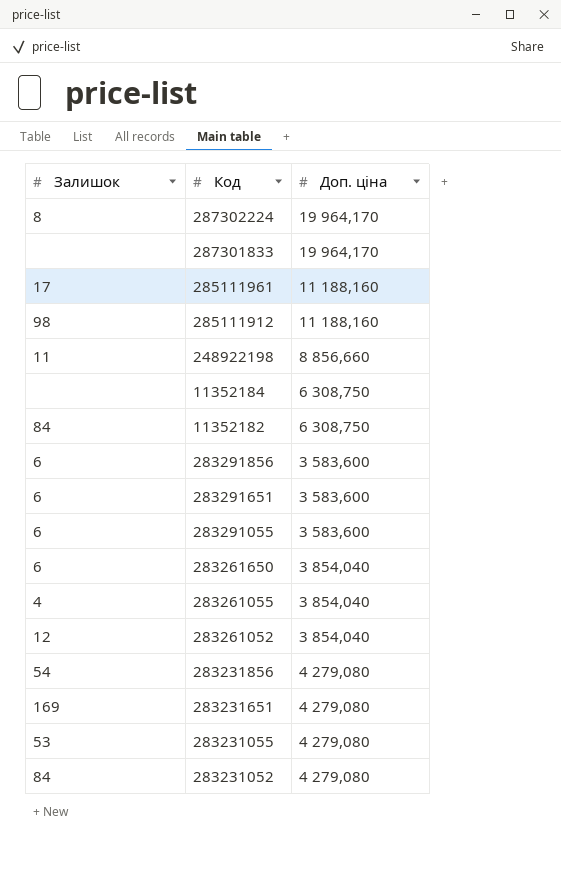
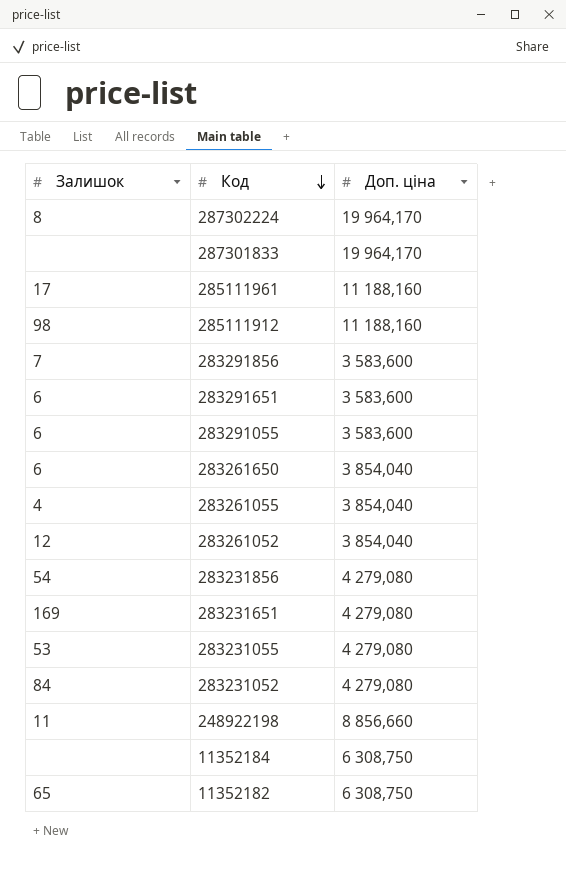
row order: none -> Код descending
283291856 | Залишок: 6 -> 7
11352182 | Залишок: 84 -> 65

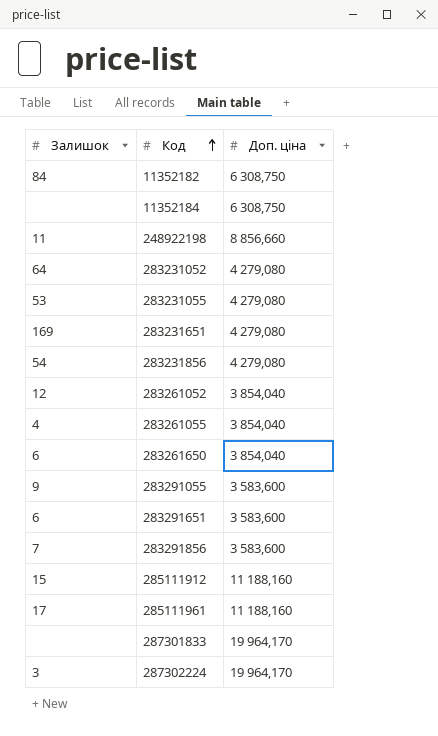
row order: Код descending -> Код ascending
11352182 | Залишок: 65 -> 84
283231052 | Залишок: 84 -> 64
283291055 | Залишок: 6 -> 9
285111912 | Залишок: 98 -> 15
287302224 | Залишок: 8 -> 3

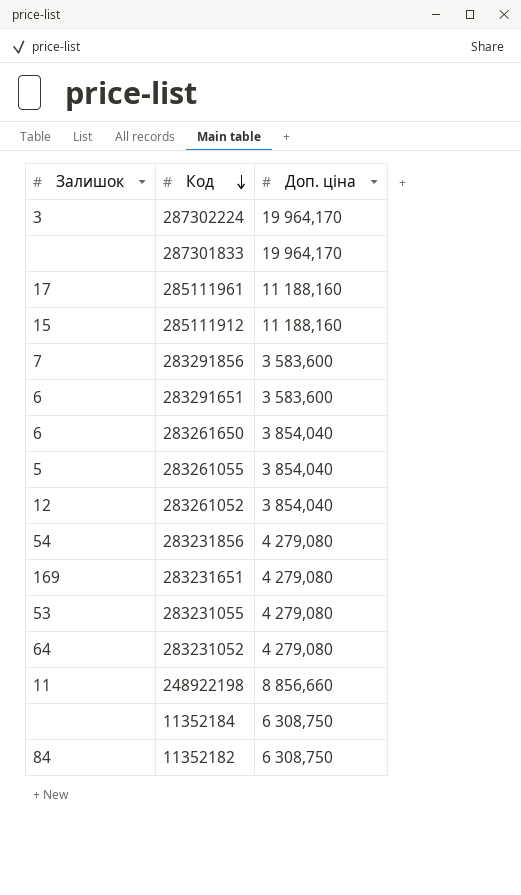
row order: Код ascending -> Код descending
row 283291055: 9 | 3 583,600 -> none
283261055 | Залишок: 4 -> 5

